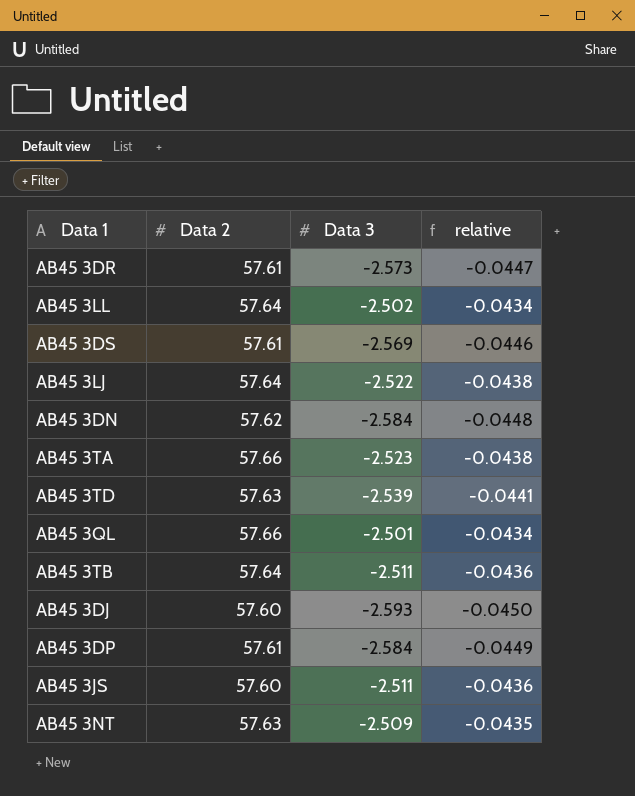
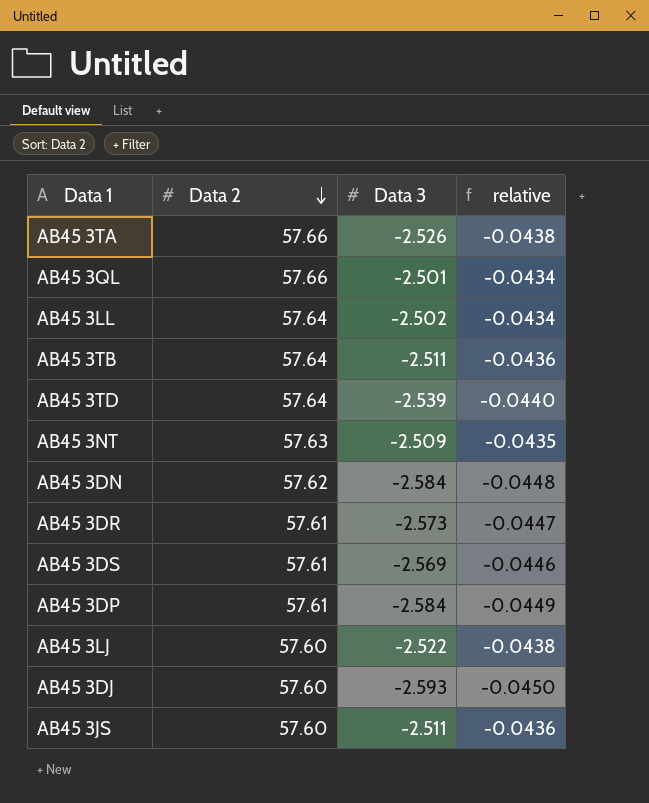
row order: none -> Data 2 descending
AB45 3TA | Data 3: -2.523 -> -2.526
AB45 3TD | Data 2: 57.63 -> 57.64
AB45 3TD | relative: -0.0441 -> -0.0440
AB45 3LJ | Data 2: 57.64 -> 57.60

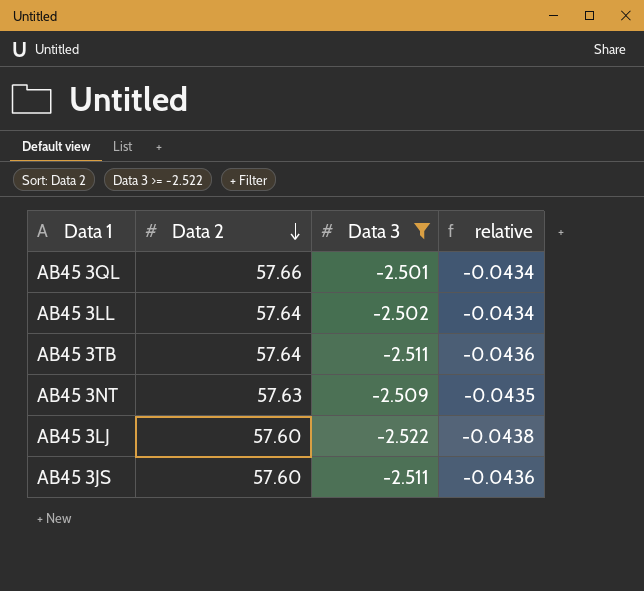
filter: none -> Data 3 >= -2.522

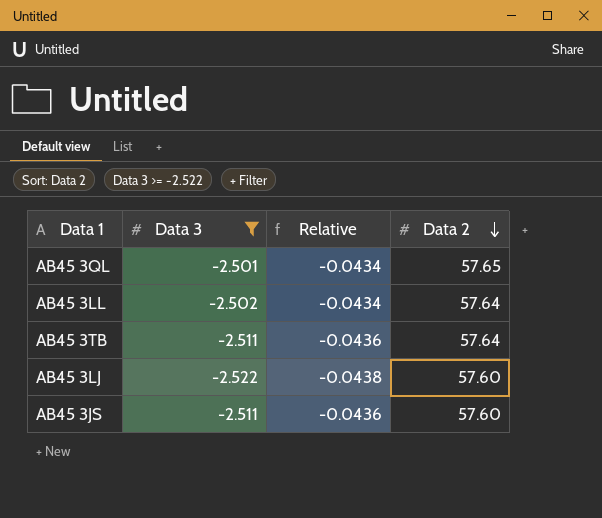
column name: relative -> Relative
column Data 2 | position: 2 -> 4
row AB45 3NT: 57.63 | -2.509 | -0.0435 -> none
AB45 3QL | Data 2: 57.66 -> 57.65

